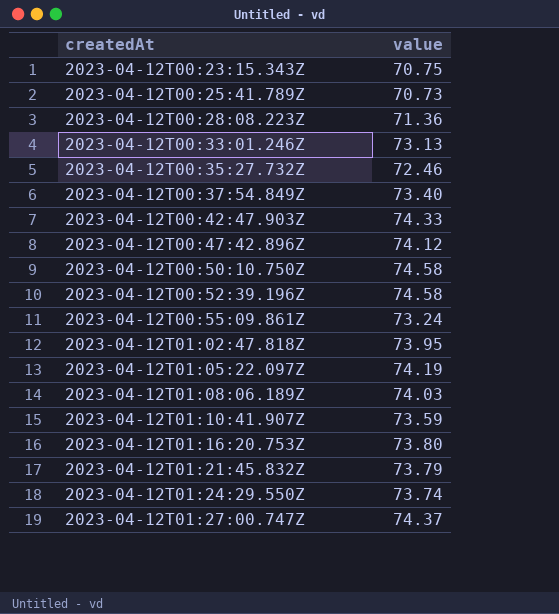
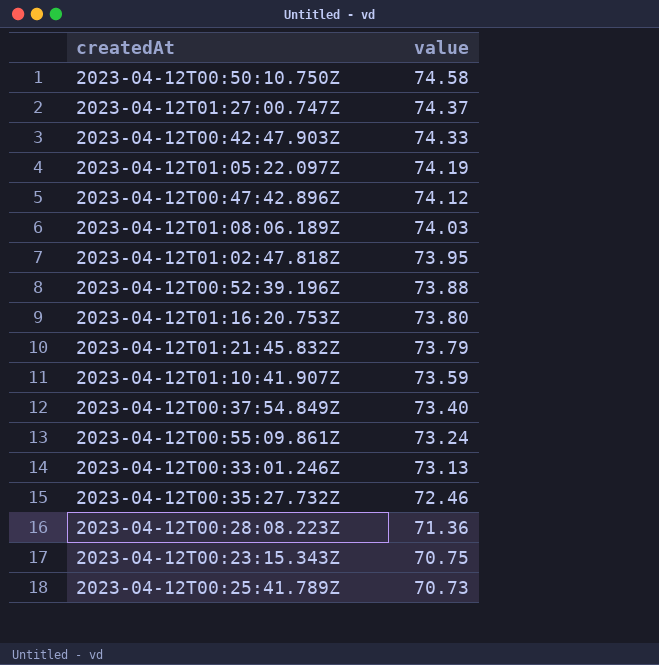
row order: createdAt ascending -> value descending
row 2023-04-12T01:24:29.550Z: 73.74 -> none
2023-04-12T00:52:39.196Z | value: 74.58 -> 73.88

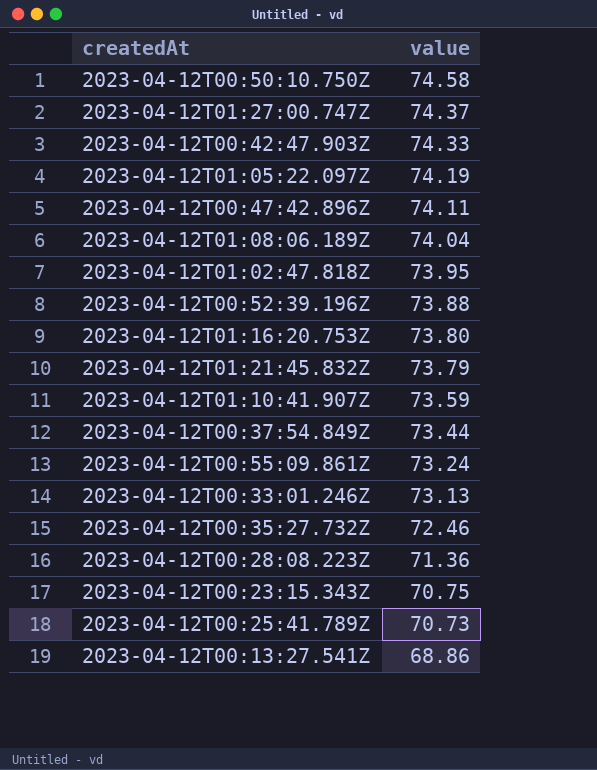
2023-04-12T00:47:42.896Z | value: 74.12 -> 74.11
2023-04-12T01:08:06.189Z | value: 74.03 -> 74.04
2023-04-12T00:37:54.849Z | value: 73.40 -> 73.44
row 2023-04-12T00:13:27.541Z: none -> 68.86

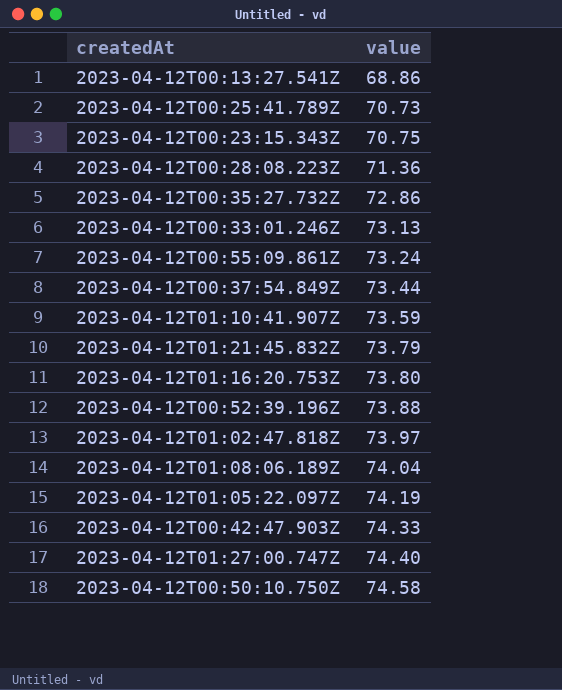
row order: value descending -> value ascending
row 2023-04-12T00:47:42.896Z: 74.11 -> none
2023-04-12T00:35:27.732Z | value: 72.46 -> 72.86
2023-04-12T01:02:47.818Z | value: 73.95 -> 73.97
2023-04-12T01:27:00.747Z | value: 74.37 -> 74.40

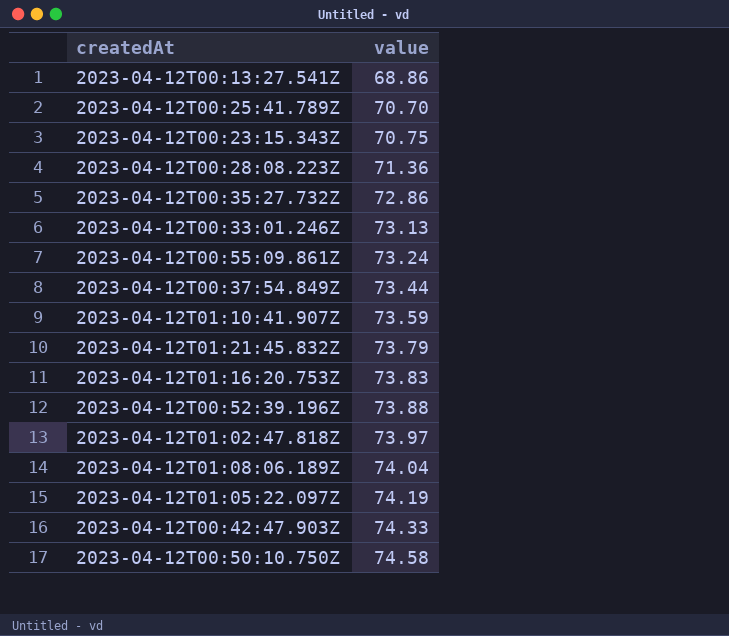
row 2023-04-12T01:27:00.747Z: 74.40 -> none
2023-04-12T00:25:41.789Z | value: 70.73 -> 70.70
2023-04-12T01:16:20.753Z | value: 73.80 -> 73.83

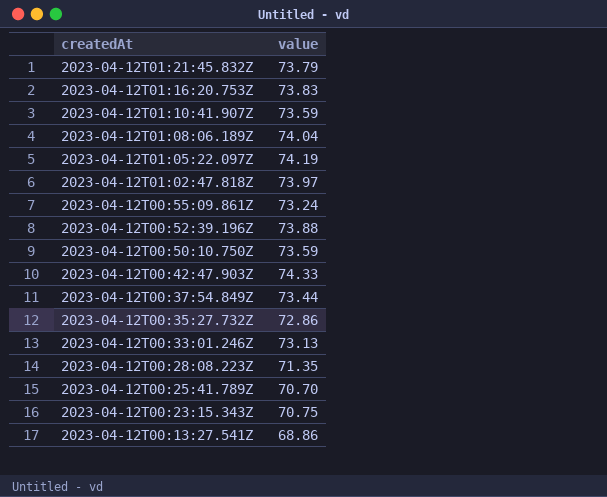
row order: value ascending -> createdAt descending
2023-04-12T00:50:10.750Z | value: 74.58 -> 73.59
2023-04-12T00:28:08.223Z | value: 71.36 -> 71.35

